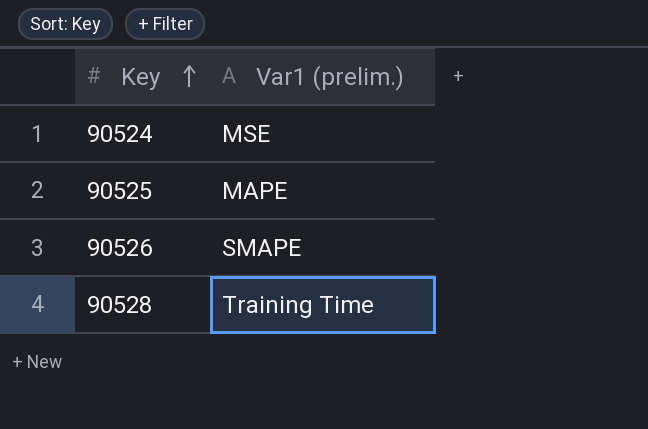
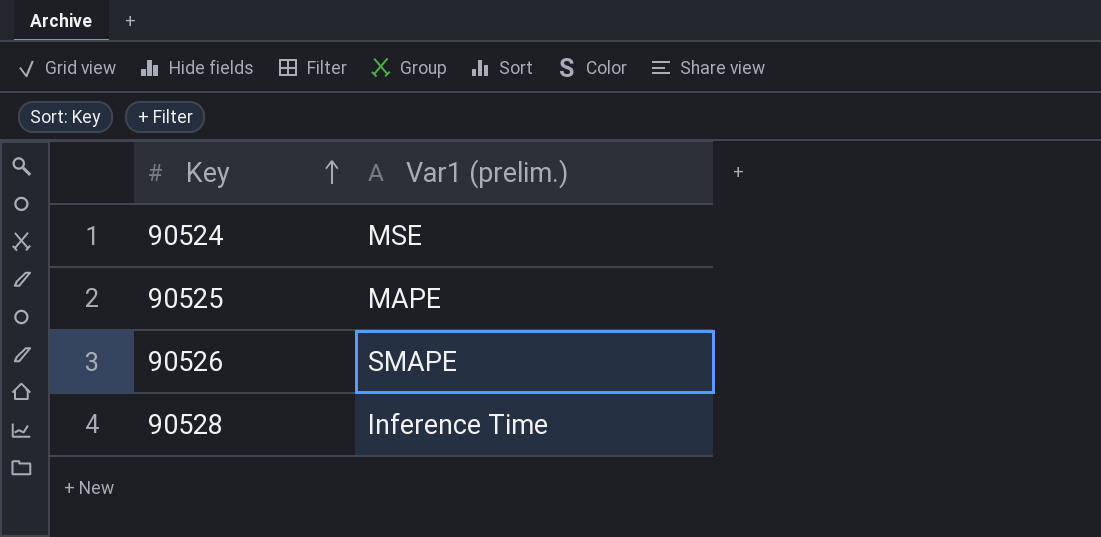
90528 | Var1 (prelim.): Training Time -> Inference Time

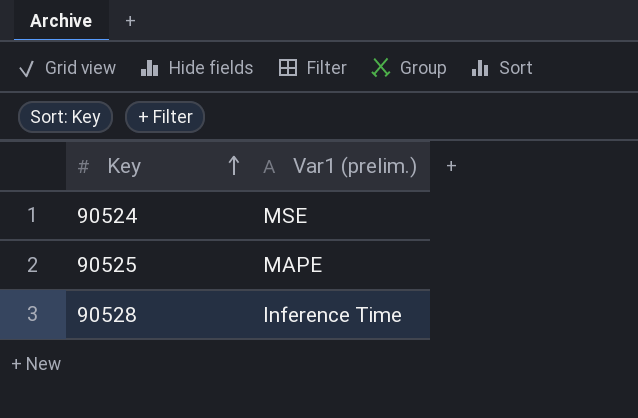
row 90526: SMAPE -> none

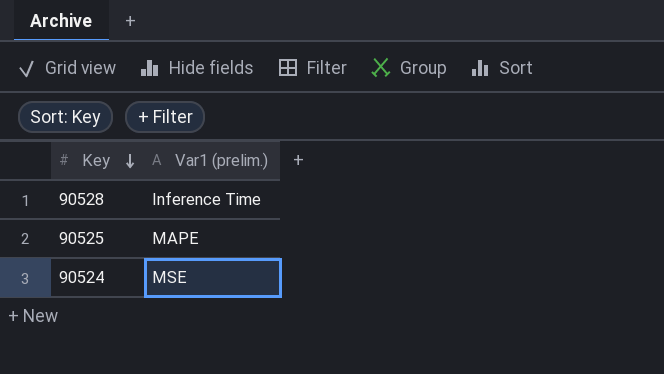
row order: Key ascending -> Key descending

